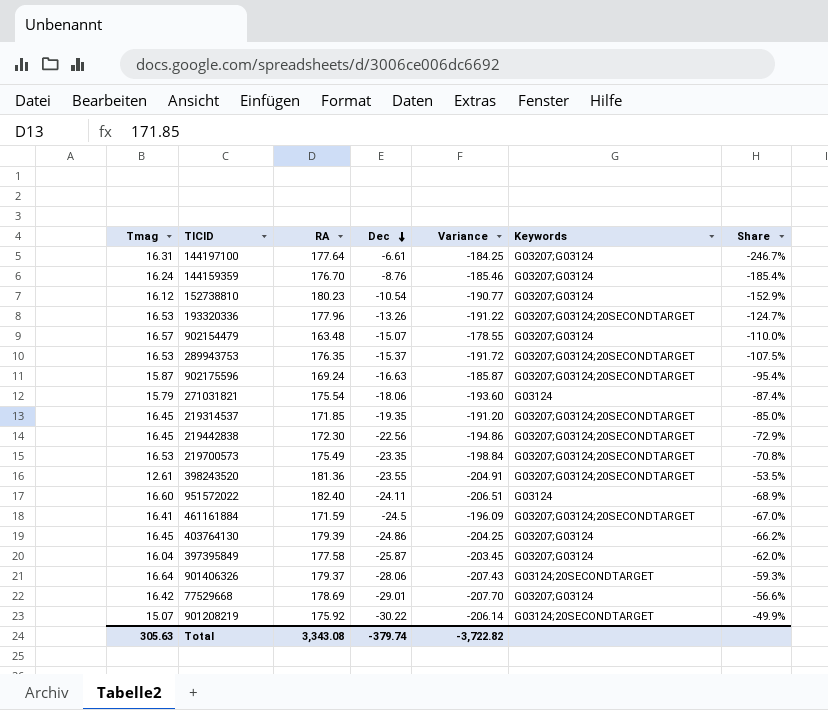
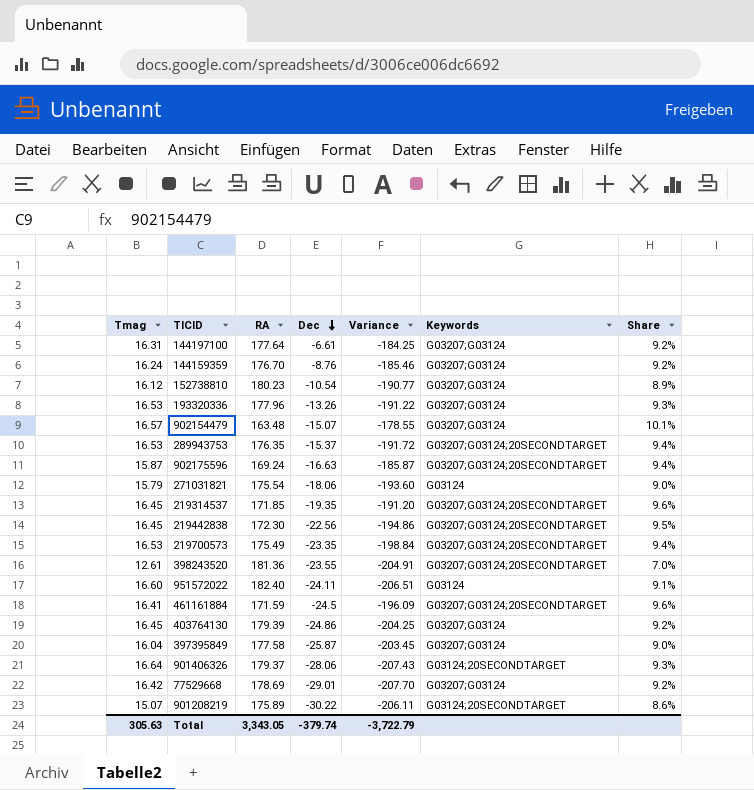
column Share | formula: [Tmag] / [Dec] -> [Tmag] / [RA]
193320336 | Keywords: G03207;G03124;20SECONDTARGET -> G03207;G03124
901208219 | RA: 175.92 -> 175.89
901208219 | Variance: -206.14 -> -206.11
Total | RA: 3,343.08 -> 3,343.05
Total | Variance: -3,722.82 -> -3,722.79

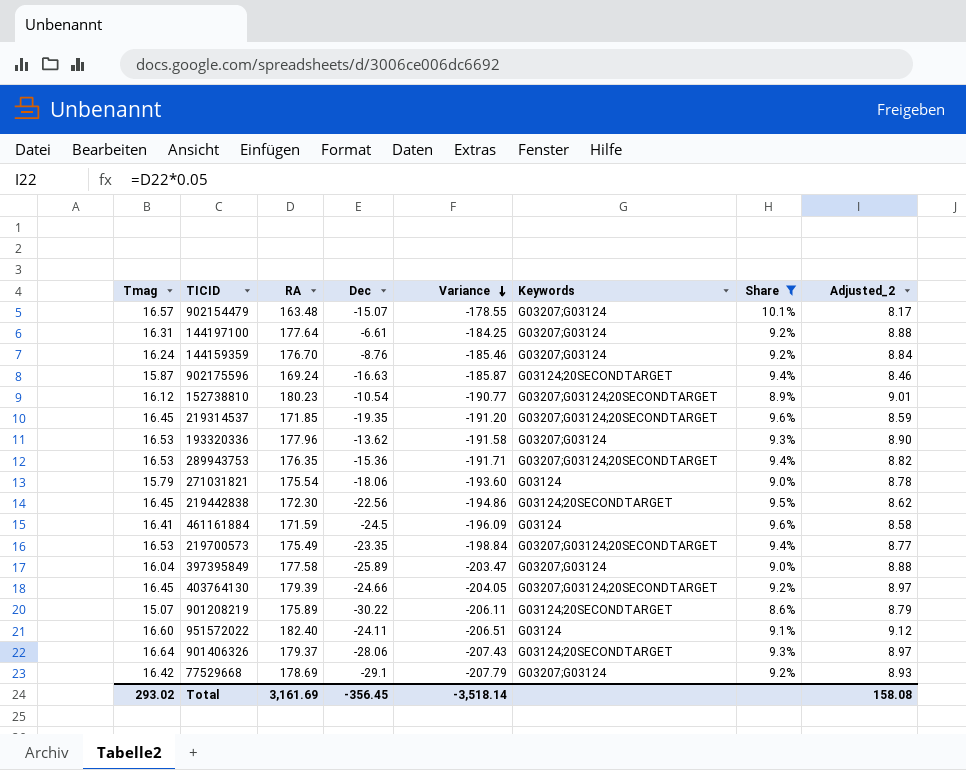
filter: none -> Share != 7.0%
row order: Dec descending -> Variance descending
column Adjusted_2 | formula: none -> [RA] * 0.05
902175596 | Keywords: G03207;G03124;20SECONDTARGET -> G03124;20SECONDTARGET
152738810 | Keywords: G03207;G03124 -> G03207;G03124;20SECONDTARGET
193320336 | Dec: -13.26 -> -13.62
193320336 | Variance: -191.22 -> -191.58
289943753 | Dec: -15.37 -> -15.36
289943753 | Variance: -191.72 -> -191.71
219442838 | Keywords: G03207;G03124;20SECONDTARGET -> G03124;20SECONDTARGET
461161884 | Keywords: G03207;G03124;20SECONDTARGET -> G03124
397395849 | Dec: -25.87 -> -25.89
397395849 | Variance: -203.45 -> -203.47
403764130 | Dec: -24.86 -> -24.66
403764130 | Variance: -204.25 -> -204.05
403764130 | Keywords: G03207;G03124 -> G03207;G03124;20SECONDTARGET
77529668 | Dec: -29.01 -> -29.1
77529668 | Variance: -207.70 -> -207.79
Total | Tmag: 305.63 -> 293.02
Total | RA: 3,343.05 -> 3,161.69
Total | Dec: -379.74 -> -356.45
Total | Variance: -3,722.79 -> -3,518.14

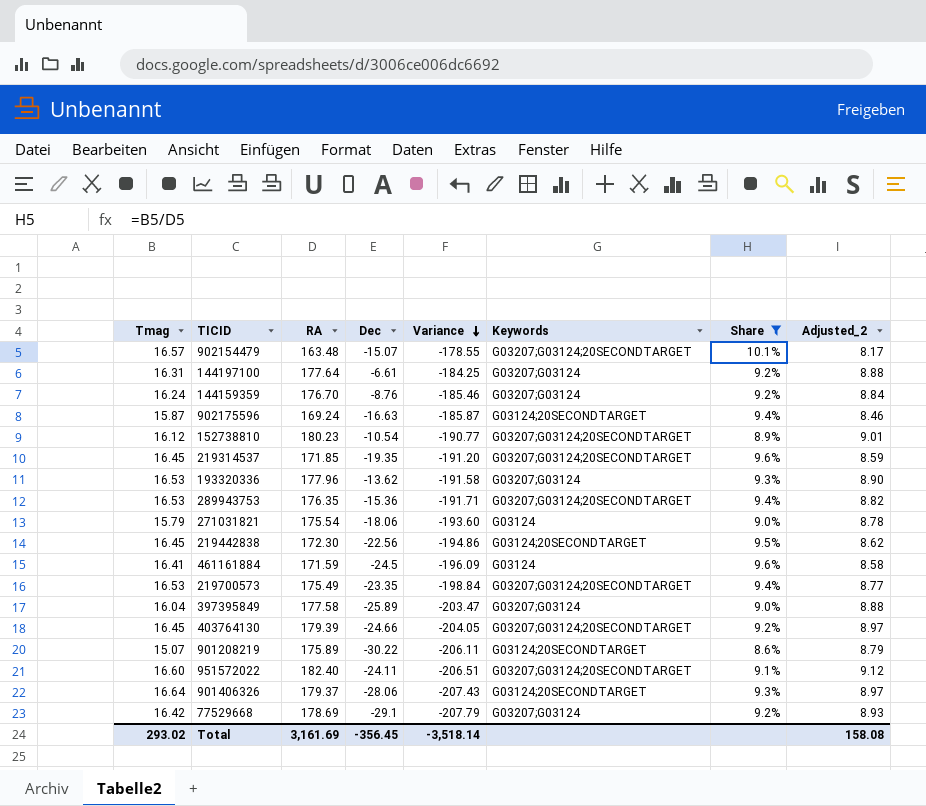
902154479 | Keywords: G03207;G03124 -> G03207;G03124;20SECONDTARGET
951572022 | Keywords: G03124 -> G03207;G03124;20SECONDTARGET

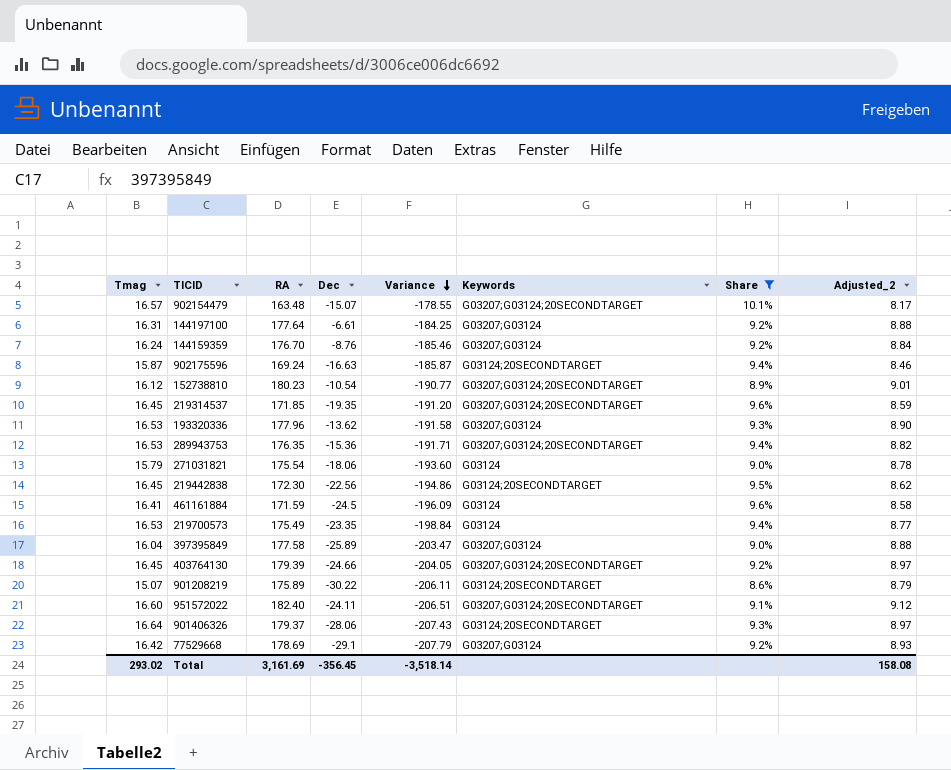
219700573 | Keywords: G03207;G03124;20SECONDTARGET -> G03124

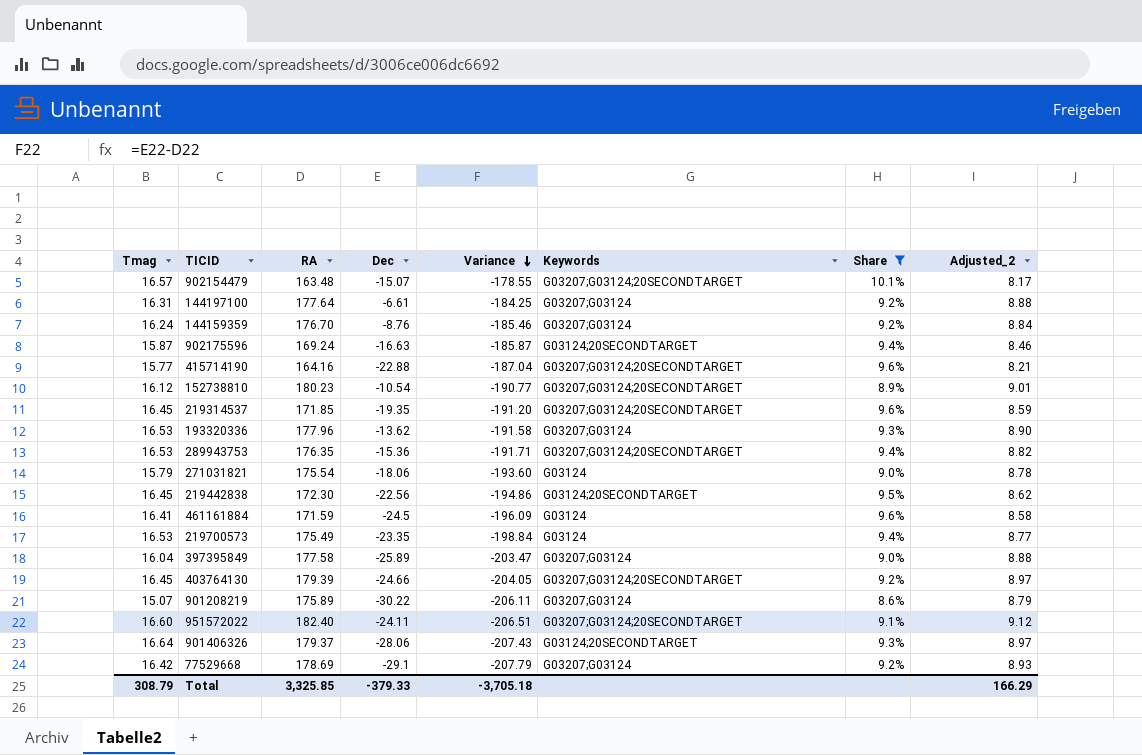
row 415714190: none -> 15.77 | 164.16 | -22.88 | -187.04 | G03207;G03124;20SECONDTARGET | 9.6% | 8.21
901208219 | Keywords: G03124;20SECONDTARGET -> G03207;G03124
Total | Tmag: 293.02 -> 308.79
Total | RA: 3,161.69 -> 3,325.85
Total | Dec: -356.45 -> -379.33
Total | Variance: -3,518.14 -> -3,705.18
Total | Adjusted_2: 158.08 -> 166.29

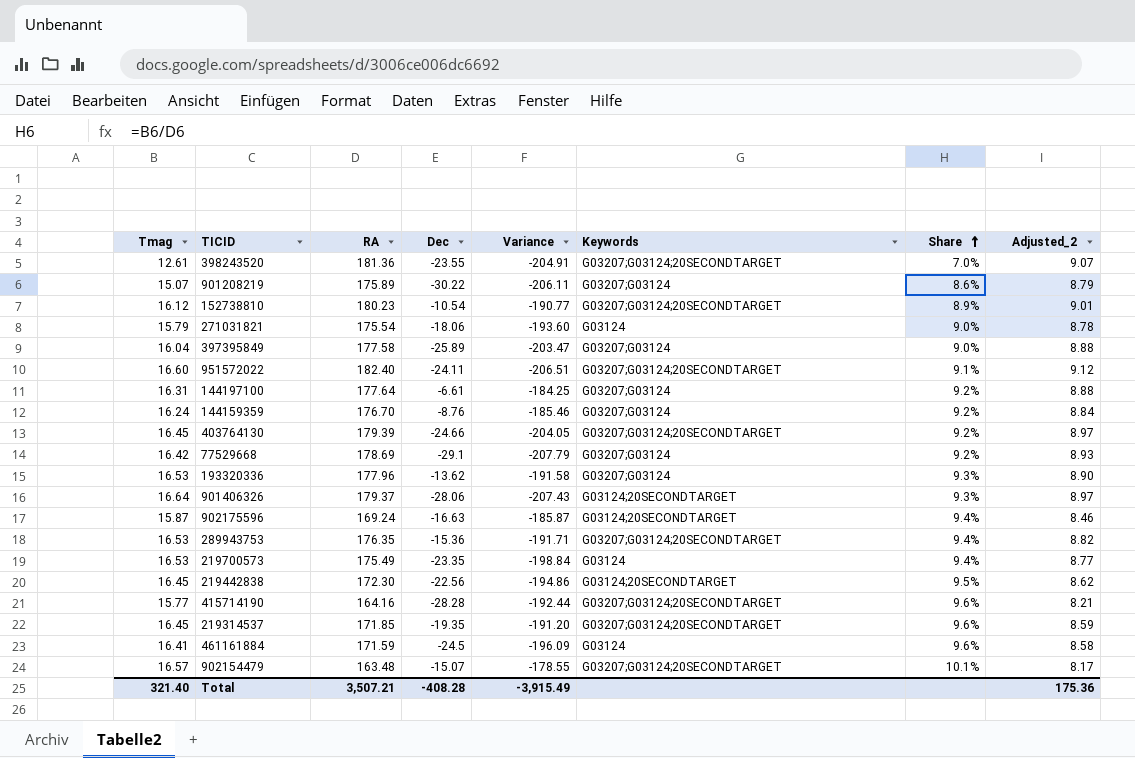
filter: Share != 7.0% -> none
row order: Variance descending -> Share ascending
415714190 | Dec: -22.88 -> -28.28
415714190 | Variance: -187.04 -> -192.44
Total | Tmag: 308.79 -> 321.40
Total | RA: 3,325.85 -> 3,507.21
Total | Dec: -379.33 -> -408.28
Total | Variance: -3,705.18 -> -3,915.49
Total | Adjusted_2: 166.29 -> 175.36

